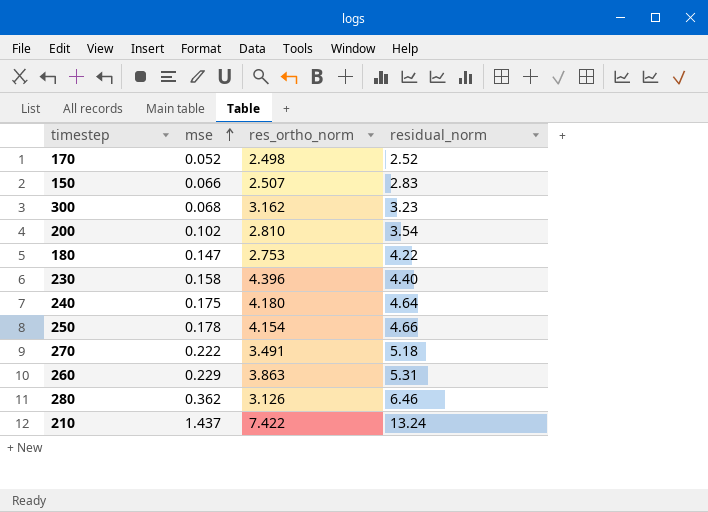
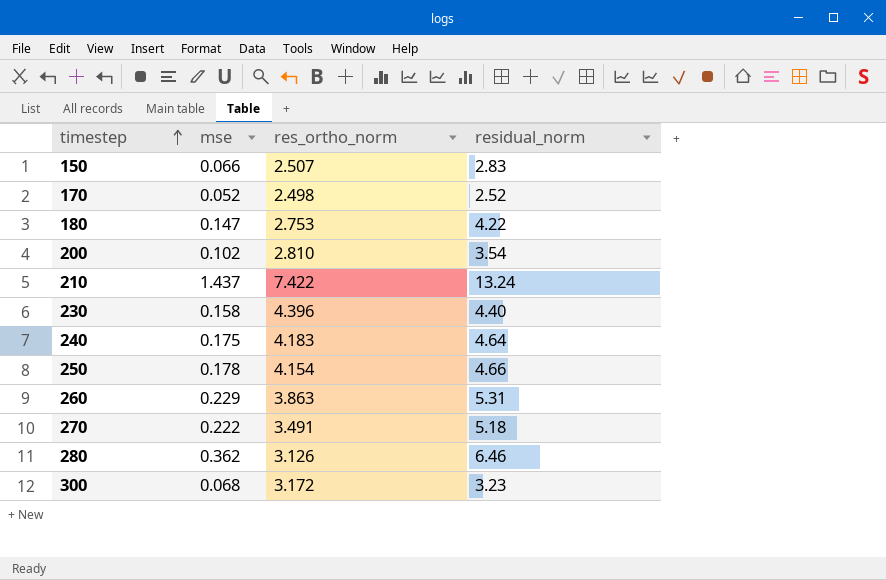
row order: mse ascending -> timestep ascending
240 | res_ortho_norm: 4.180 -> 4.183
300 | res_ortho_norm: 3.162 -> 3.172

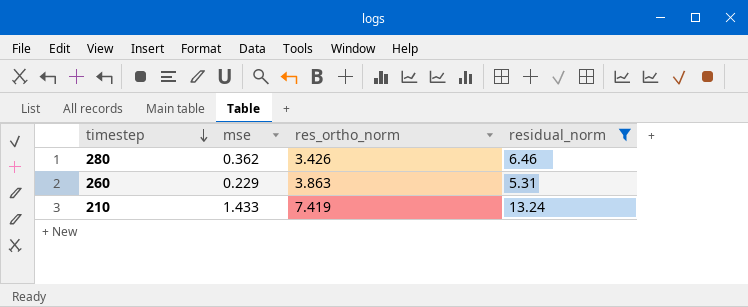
filter: none -> residual_norm >= 5.31
row order: timestep ascending -> timestep descending
280 | res_ortho_norm: 3.126 -> 3.426
210 | mse: 1.437 -> 1.433
210 | res_ortho_norm: 7.422 -> 7.419

